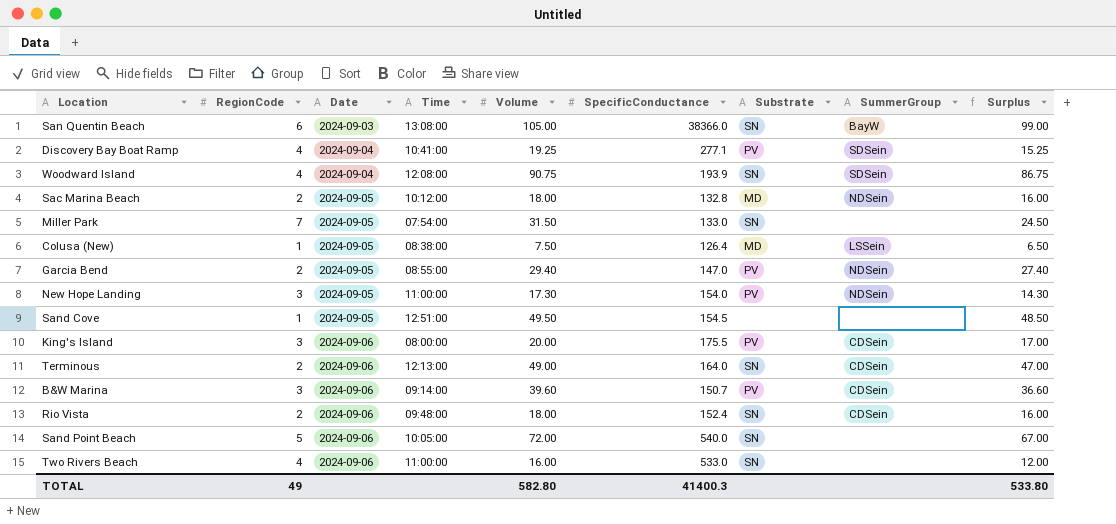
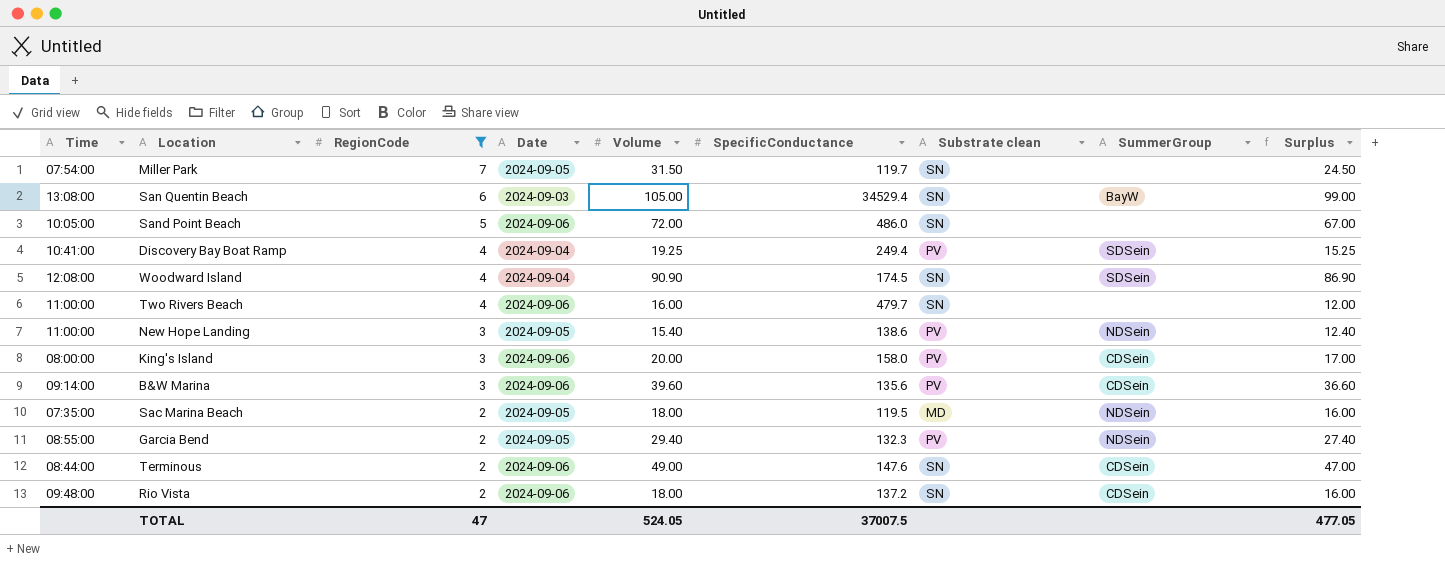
filter: none -> RegionCode != 1
row order: Date ascending -> RegionCode descending
column Time | position: 4 -> 1
column name: Substrate -> Substrate clean
Miller Park | SpecificConductance: 133.0 -> 119.7
San Quentin Beach | SpecificConductance: 38366.0 -> 34529.4
Sand Point Beach | SpecificConductance: 540.0 -> 486.0
Discovery Bay Boat Ramp | SpecificConductance: 277.1 -> 249.4
Woodward Island | Volume: 90.75 -> 90.90
Woodward Island | SpecificConductance: 193.9 -> 174.5
Woodward Island | Surplus: 86.75 -> 86.90
Two Rivers Beach | SpecificConductance: 533.0 -> 479.7
New Hope Landing | Volume: 17.30 -> 15.40
New Hope Landing | SpecificConductance: 154.0 -> 138.6
New Hope Landing | Surplus: 14.30 -> 12.40
King's Island | SpecificConductance: 175.5 -> 158.0
B&W Marina | SpecificConductance: 150.7 -> 135.6
Sac Marina Beach | Time: 10:12:00 -> 07:35:00
Sac Marina Beach | SpecificConductance: 132.8 -> 119.5
Garcia Bend | SpecificConductance: 147.0 -> 132.3
Terminous | Time: 12:13:00 -> 08:44:00
Terminous | SpecificConductance: 164.0 -> 147.6
Rio Vista | SpecificConductance: 152.4 -> 137.2
TOTAL | RegionCode: 49 -> 47
TOTAL | Volume: 582.80 -> 524.05
TOTAL | SpecificConductance: 41400.3 -> 37007.5
TOTAL | Surplus: 533.80 -> 477.05

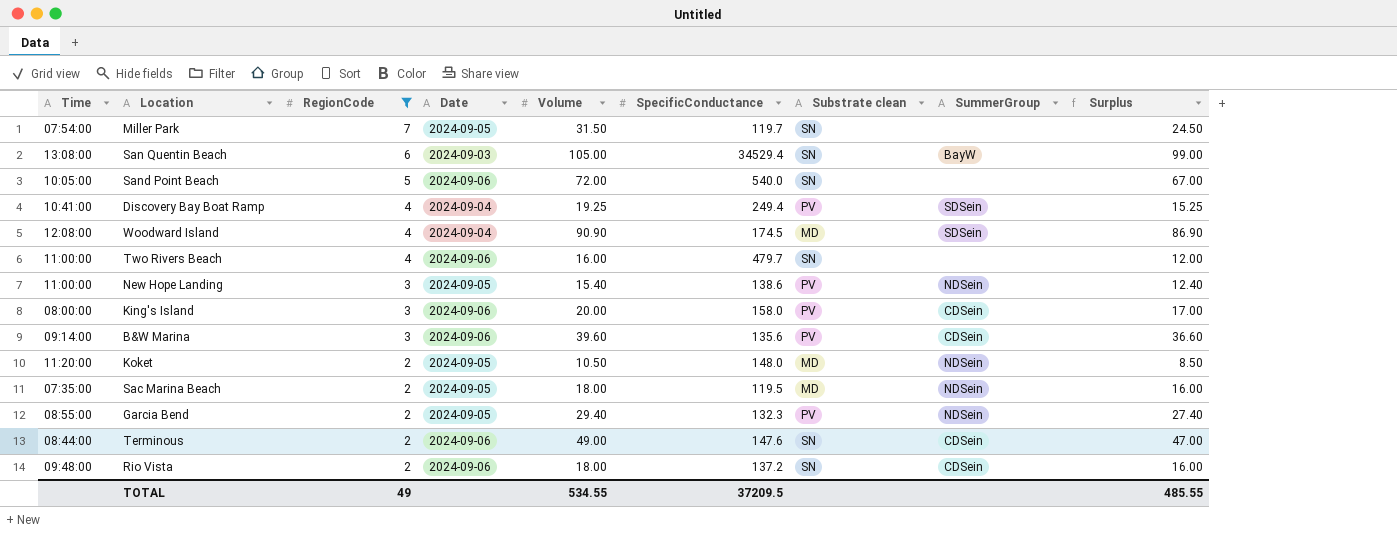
Sand Point Beach | SpecificConductance: 486.0 -> 540.0
Woodward Island | Substrate clean: SN -> MD
row Koket: none -> 11:20:00 | 2 | 2024-09-05 | 10.50 | 148.0 | MD | NDSein | 8.50
TOTAL | RegionCode: 47 -> 49
TOTAL | Volume: 524.05 -> 534.55
TOTAL | SpecificConductance: 37007.5 -> 37209.5
TOTAL | Surplus: 477.05 -> 485.55

